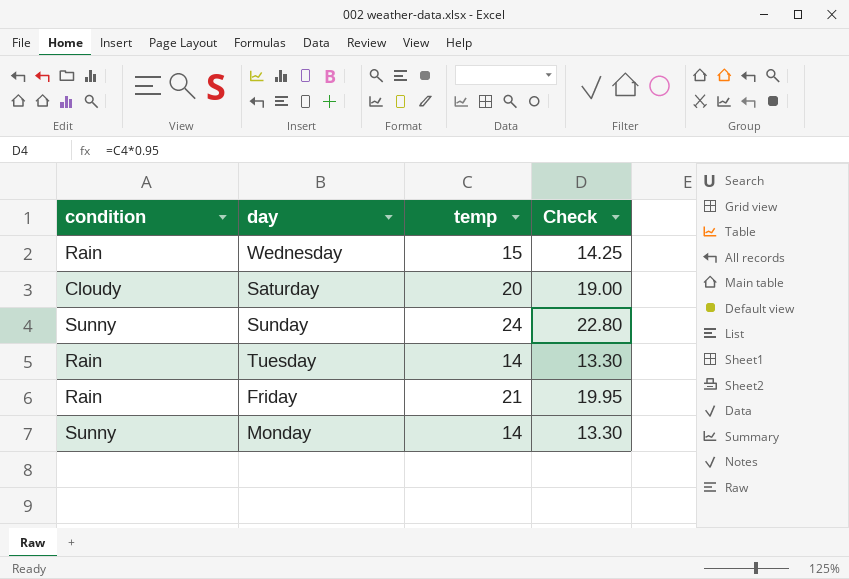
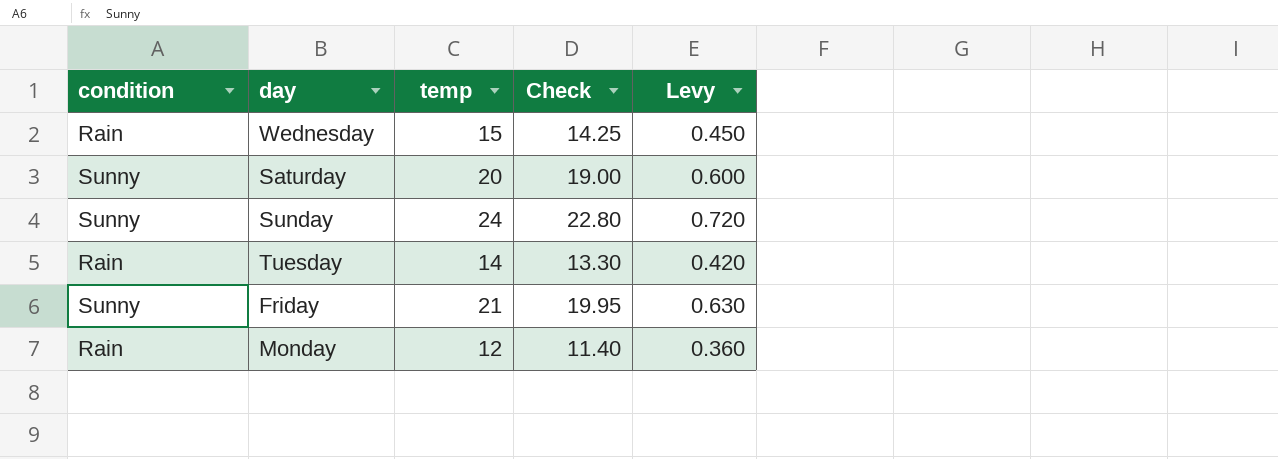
column Levy | formula: none -> [temp] * 0.03
Saturday | condition: Cloudy -> Sunny
Friday | condition: Rain -> Sunny
Monday | condition: Sunny -> Rain
Monday | temp: 14 -> 12
Monday | Check: 13.30 -> 11.40

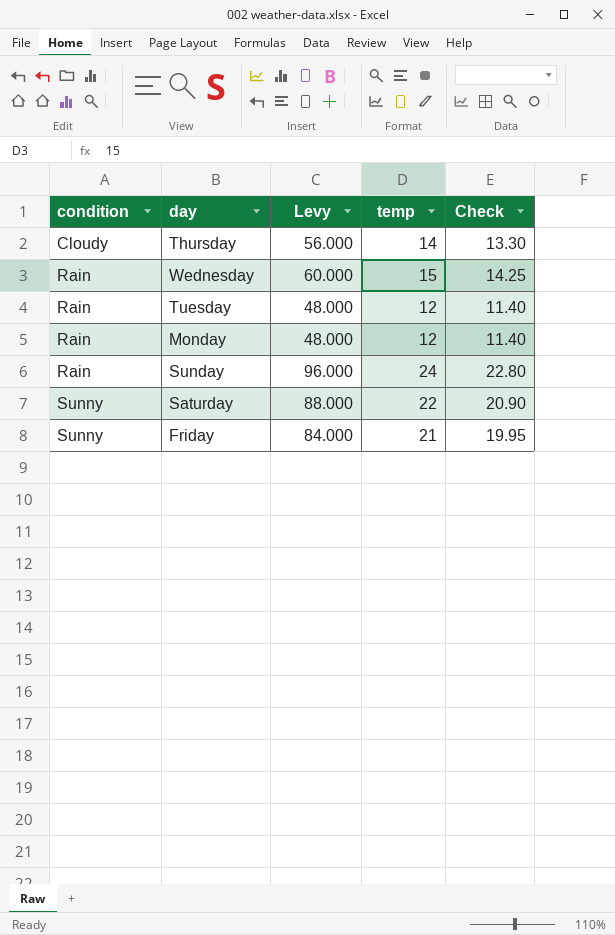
row order: none -> condition ascending
column Levy | formula: [temp] * 0.03 -> [temp] * 4
column Levy | position: 5 -> 3
row Thursday: none -> Cloudy | 56.000 | 14 | 13.30
Tuesday | temp: 14 -> 12
Tuesday | Check: 13.30 -> 11.40
Sunday | condition: Sunny -> Rain
Saturday | temp: 20 -> 22
Saturday | Check: 19.00 -> 20.90

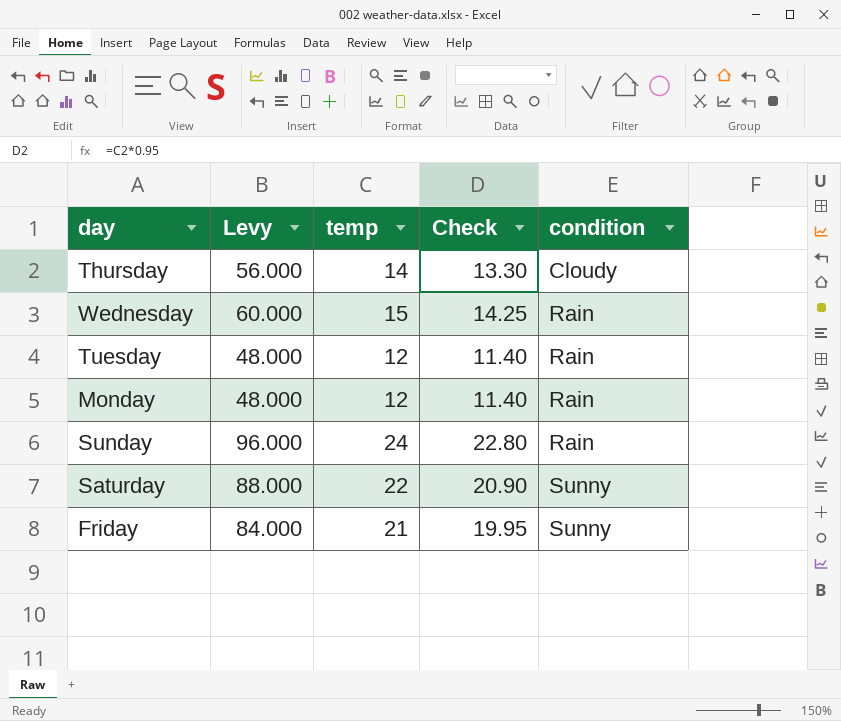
column condition | position: 1 -> 5

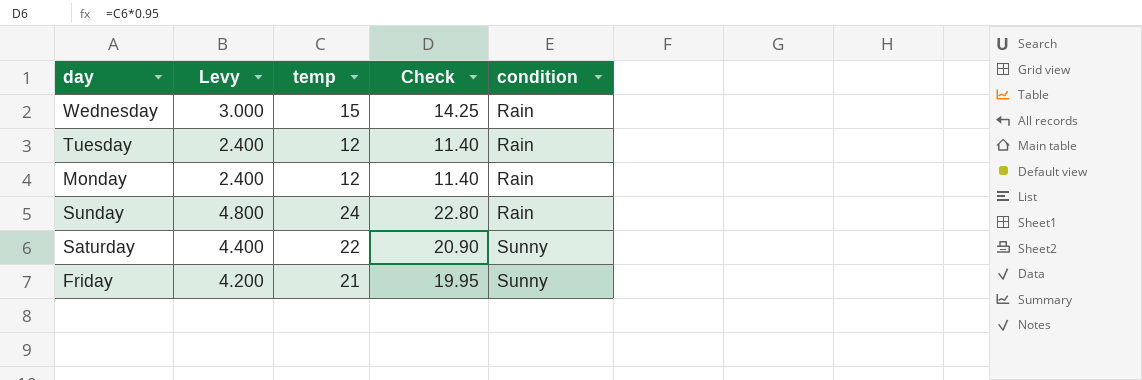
column Levy | formula: [temp] * 4 -> [temp] * 0.2
row Thursday: 56.000 | 14 | 13.30 | Cloudy -> none

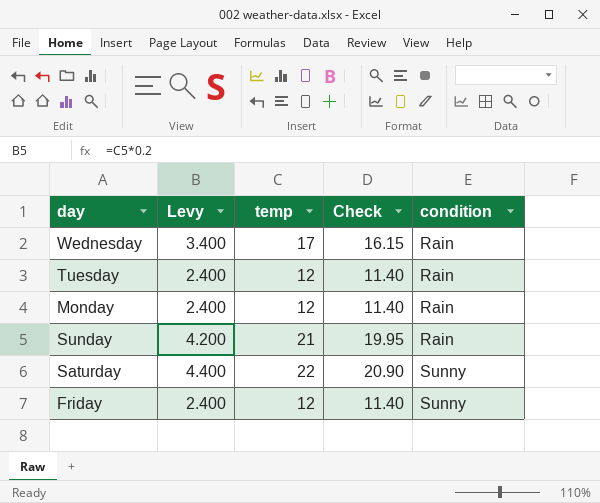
Wednesday | Levy: 3.000 -> 3.400
Wednesday | temp: 15 -> 17
Wednesday | Check: 14.25 -> 16.15
Sunday | Levy: 4.800 -> 4.200
Sunday | temp: 24 -> 21
Sunday | Check: 22.80 -> 19.95
Friday | Levy: 4.200 -> 2.400
Friday | temp: 21 -> 12
Friday | Check: 19.95 -> 11.40

